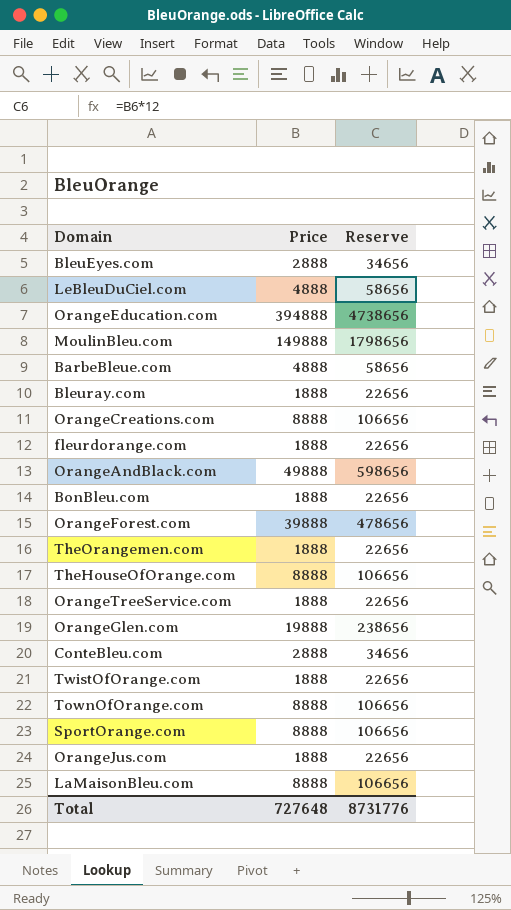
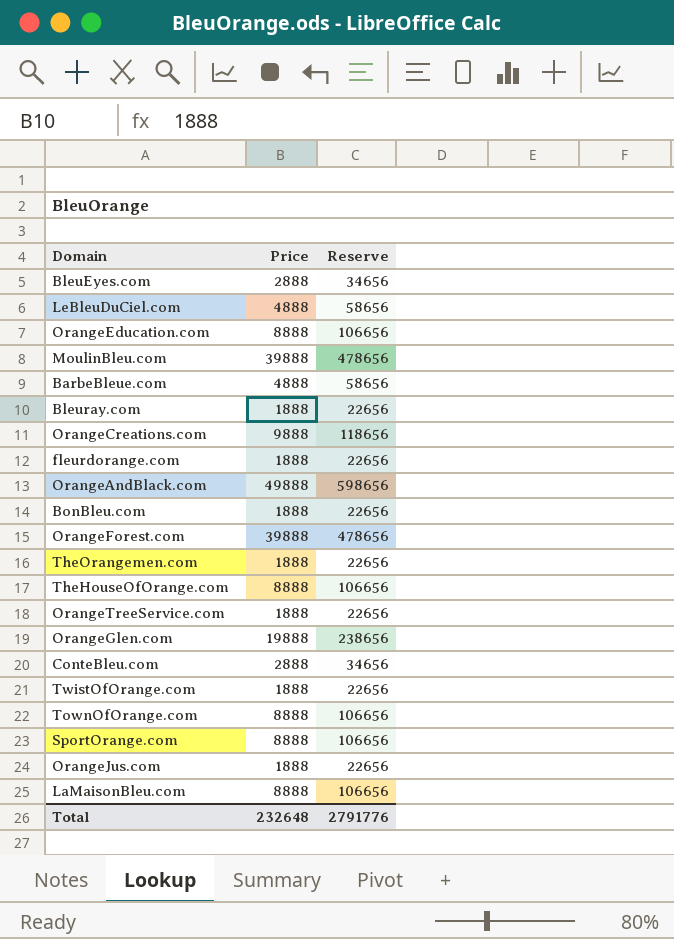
OrangeEducation.com | Price: 394888 -> 8888
OrangeEducation.com | Reserve: 4738656 -> 106656
MoulinBleu.com | Price: 149888 -> 39888
MoulinBleu.com | Reserve: 1798656 -> 478656
OrangeCreations.com | Price: 8888 -> 9888
OrangeCreations.com | Reserve: 106656 -> 118656
Total | Price: 727648 -> 232648
Total | Reserve: 8731776 -> 2791776

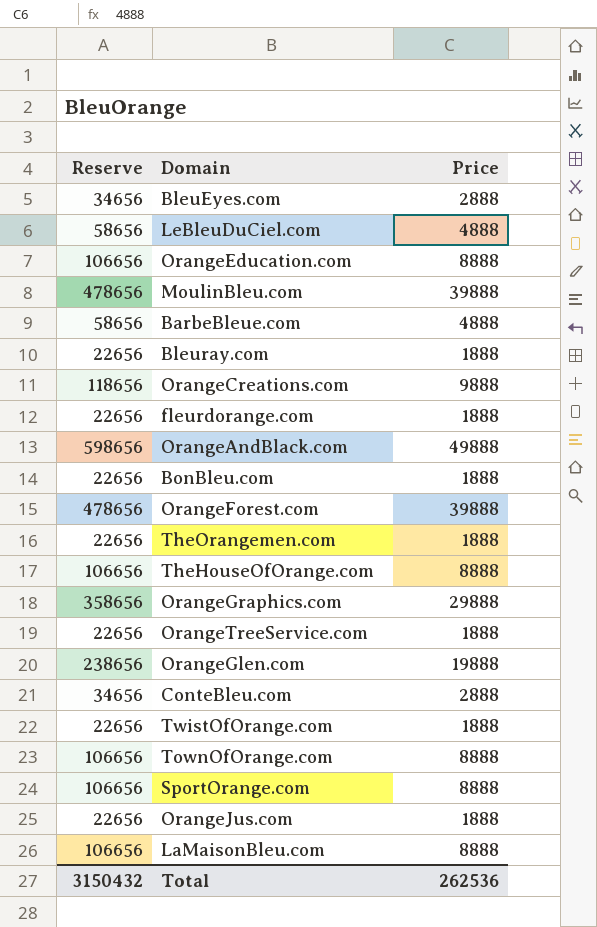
column Reserve | position: 3 -> 1
row OrangeGraphics.com: none -> 358656 | 29888
Total | Reserve: 2791776 -> 3150432
Total | Price: 232648 -> 262536

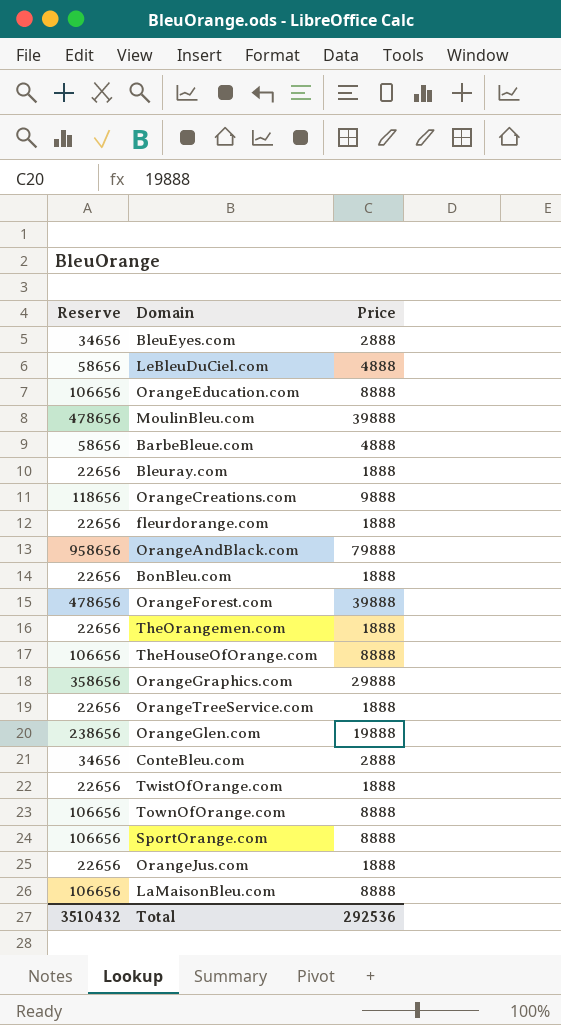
OrangeAndBlack.com | Reserve: 598656 -> 958656
OrangeAndBlack.com | Price: 49888 -> 79888
Total | Reserve: 3150432 -> 3510432
Total | Price: 262536 -> 292536

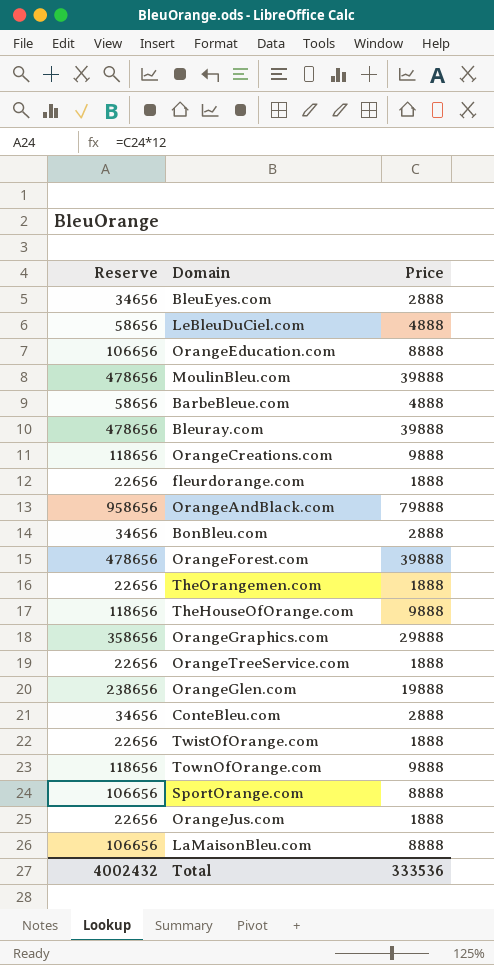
Bleuray.com | Reserve: 22656 -> 478656
Bleuray.com | Price: 1888 -> 39888
BonBleu.com | Reserve: 22656 -> 34656
BonBleu.com | Price: 1888 -> 2888
TheHouseOfOrange.com | Reserve: 106656 -> 118656
TheHouseOfOrange.com | Price: 8888 -> 9888
TownOfOrange.com | Reserve: 106656 -> 118656
TownOfOrange.com | Price: 8888 -> 9888
Total | Reserve: 3510432 -> 4002432
Total | Price: 292536 -> 333536

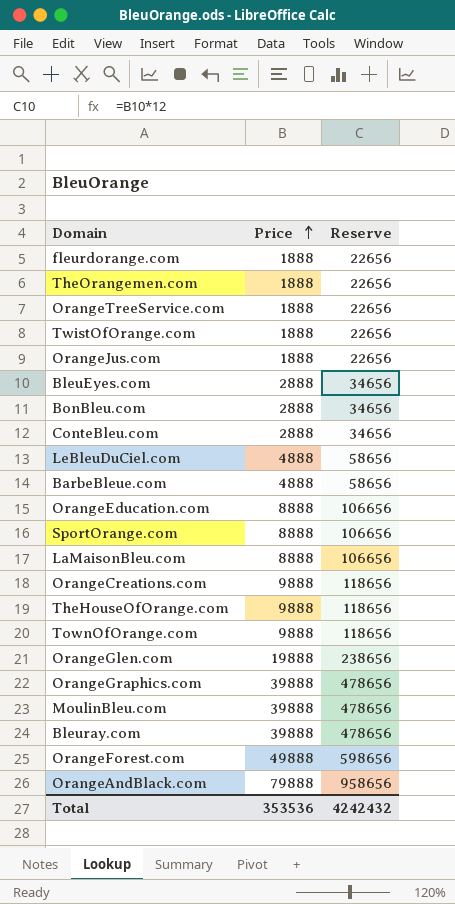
row order: none -> Price ascending
column Reserve | position: 1 -> 3
OrangeGraphics.com | Price: 29888 -> 39888
OrangeGraphics.com | Reserve: 358656 -> 478656
OrangeForest.com | Price: 39888 -> 49888
OrangeForest.com | Reserve: 478656 -> 598656
Total | Price: 333536 -> 353536
Total | Reserve: 4002432 -> 4242432

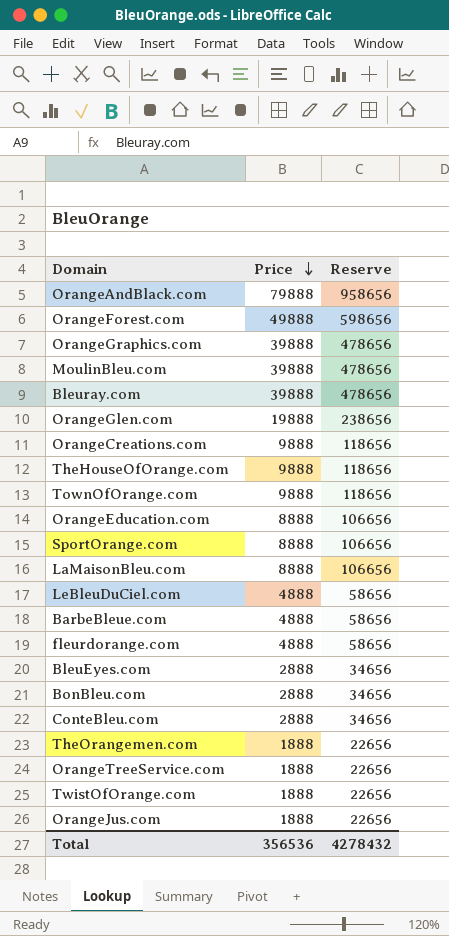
row order: Price ascending -> Price descending
fleurdorange.com | Price: 1888 -> 4888
fleurdorange.com | Reserve: 22656 -> 58656
Total | Price: 353536 -> 356536
Total | Reserve: 4242432 -> 4278432

